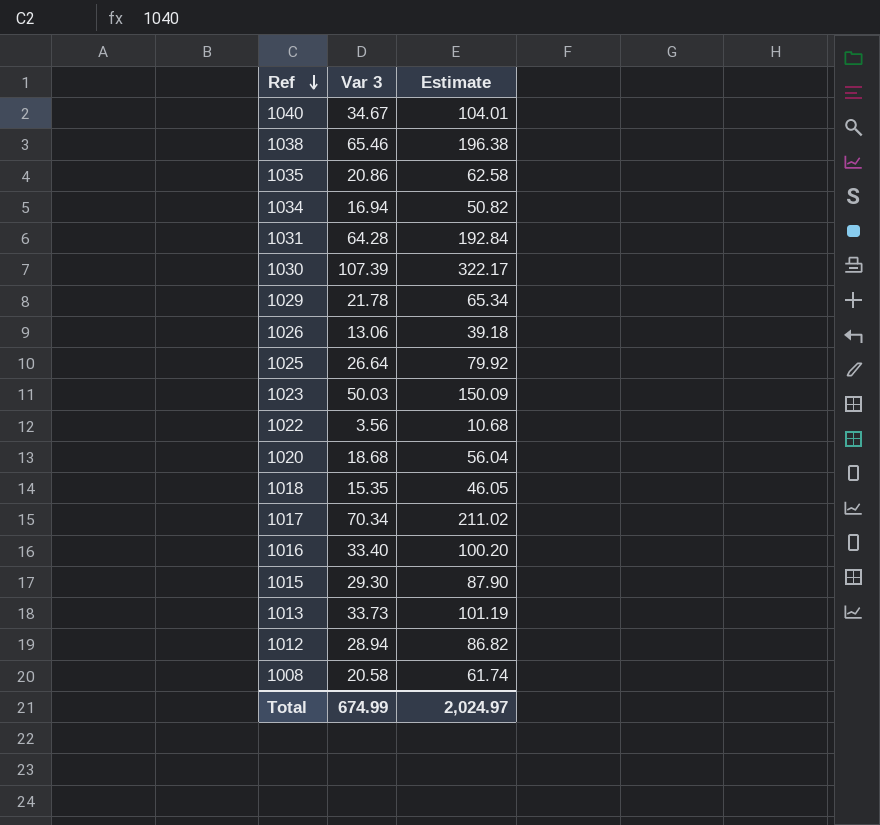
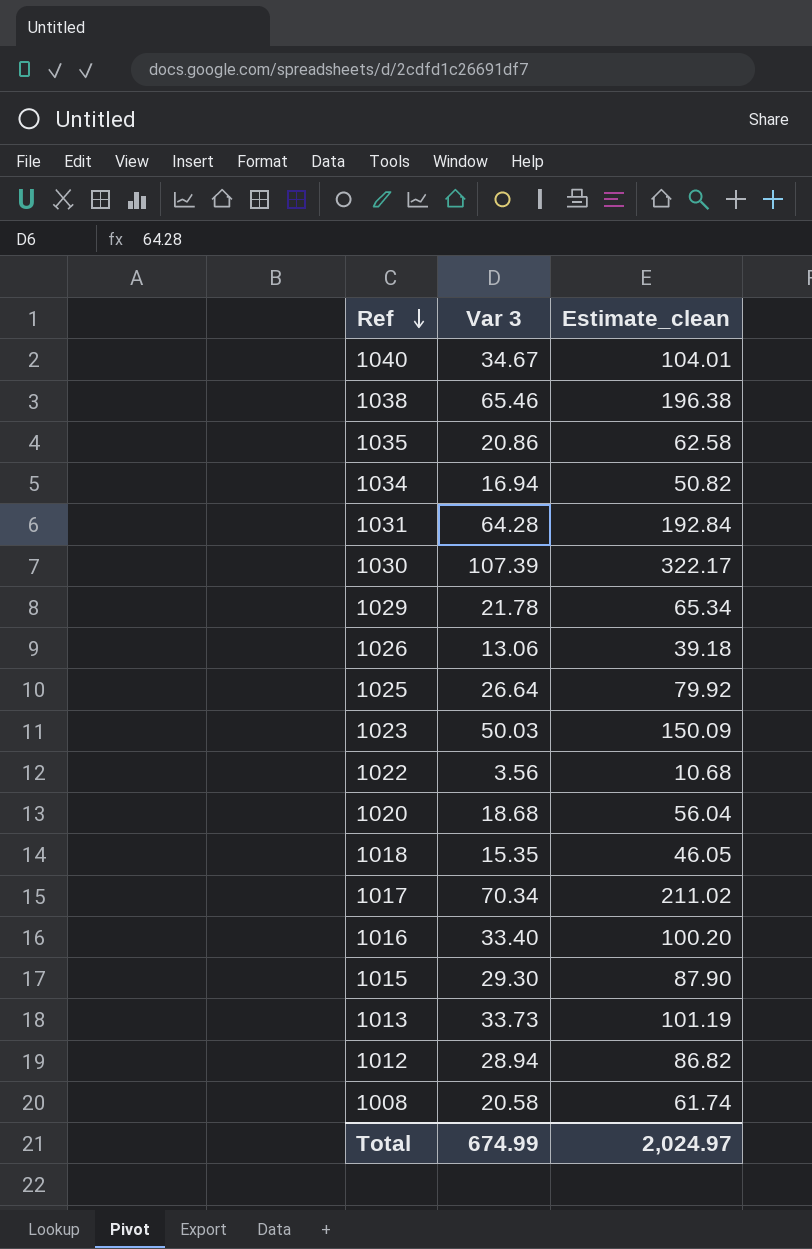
column name: Estimate -> Estimate_clean

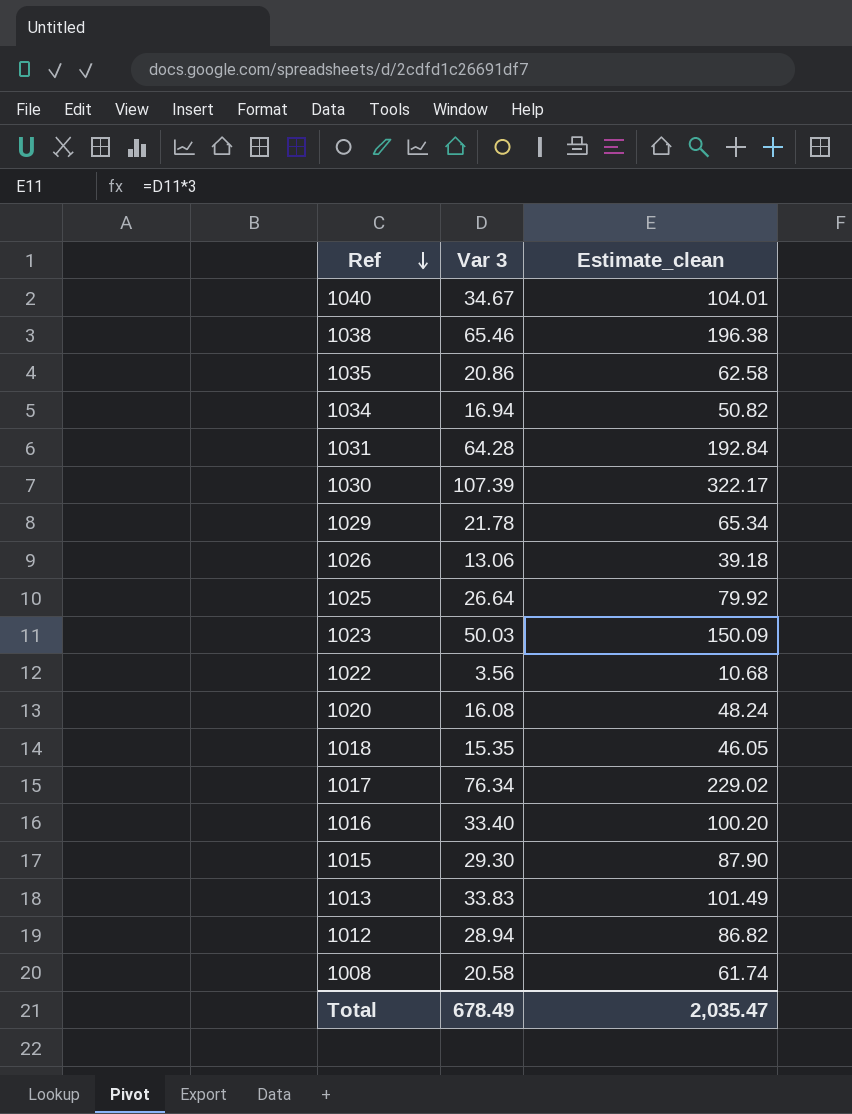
1020 | Var 3: 18.68 -> 16.08
1020 | Estimate_clean: 56.04 -> 48.24
1017 | Var 3: 70.34 -> 76.34
1017 | Estimate_clean: 211.02 -> 229.02
1013 | Var 3: 33.73 -> 33.83
1013 | Estimate_clean: 101.19 -> 101.49
Total | Var 3: 674.99 -> 678.49
Total | Estimate_clean: 2,024.97 -> 2,035.47

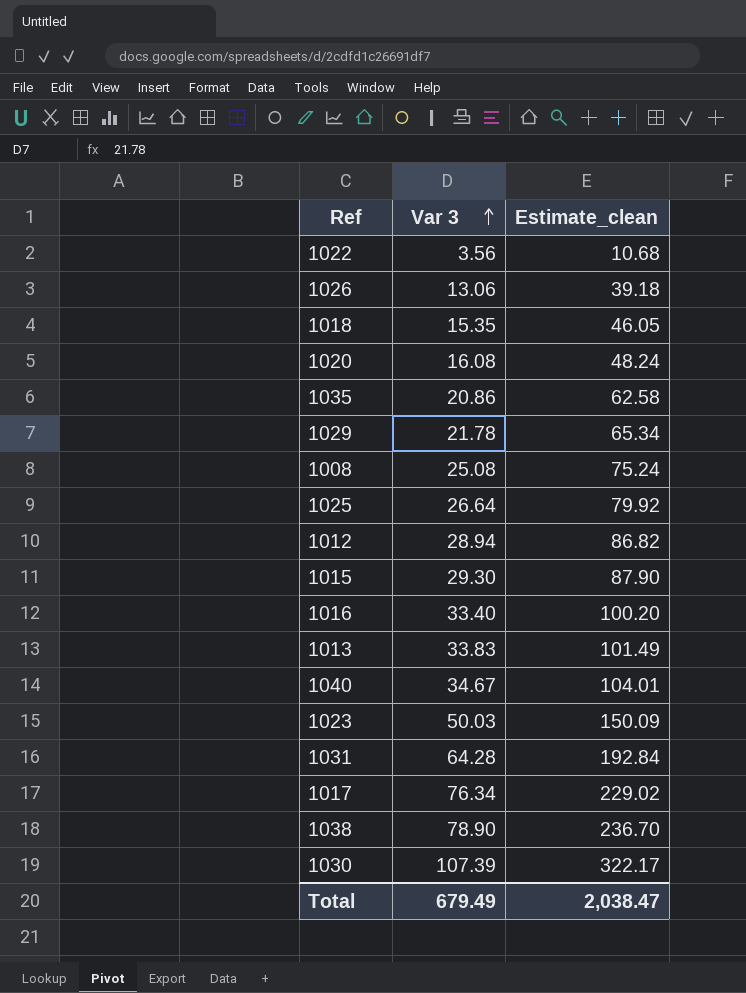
row order: Ref descending -> Var 3 ascending
row 1034: 16.94 | 50.82 -> none
1008 | Var 3: 20.58 -> 25.08
1008 | Estimate_clean: 61.74 -> 75.24
1038 | Var 3: 65.46 -> 78.90
1038 | Estimate_clean: 196.38 -> 236.70
Total | Var 3: 678.49 -> 679.49
Total | Estimate_clean: 2,035.47 -> 2,038.47

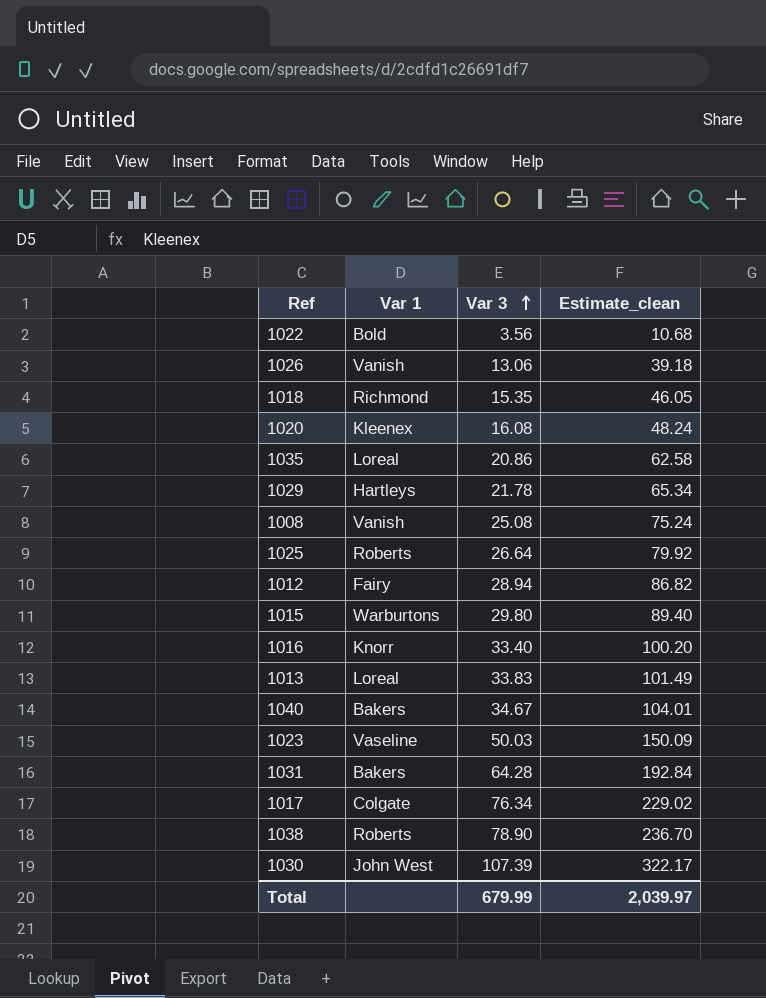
column Var 1 | position: none -> 2
1015 | Var 3: 29.30 -> 29.80
1015 | Estimate_clean: 87.90 -> 89.40
Total | Var 3: 679.49 -> 679.99
Total | Estimate_clean: 2,038.47 -> 2,039.97

